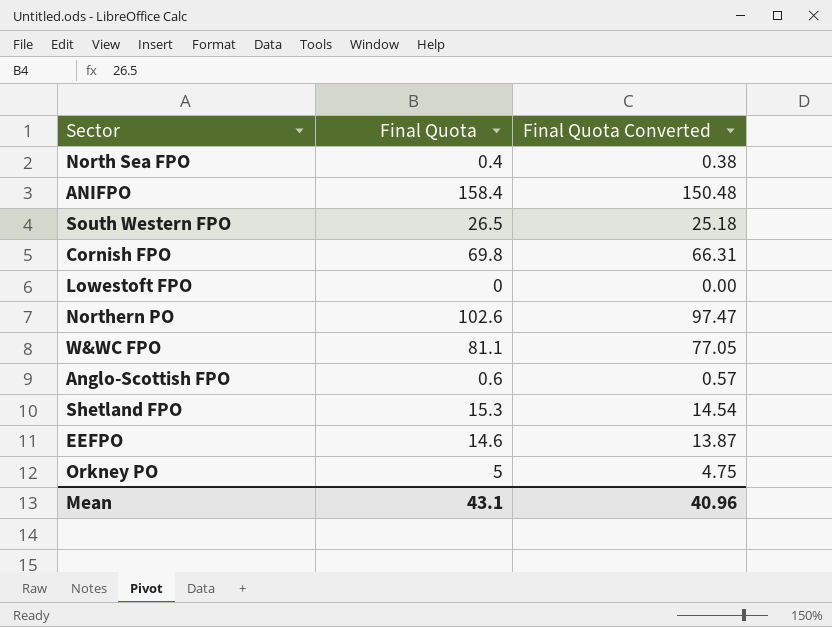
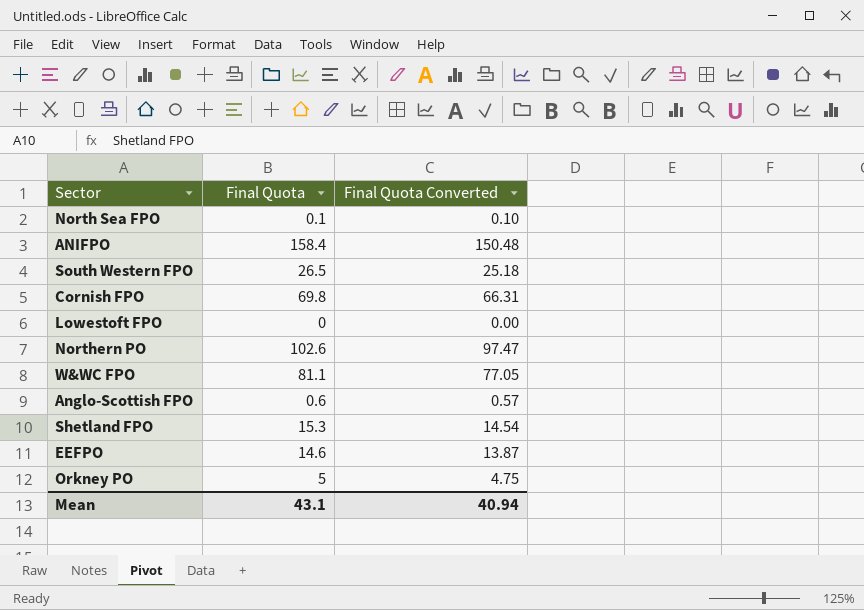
North Sea FPO | Final Quota: 0.4 -> 0.1
North Sea FPO | Final Quota Converted: 0.38 -> 0.10
Mean | Final Quota Converted: 40.96 -> 40.94

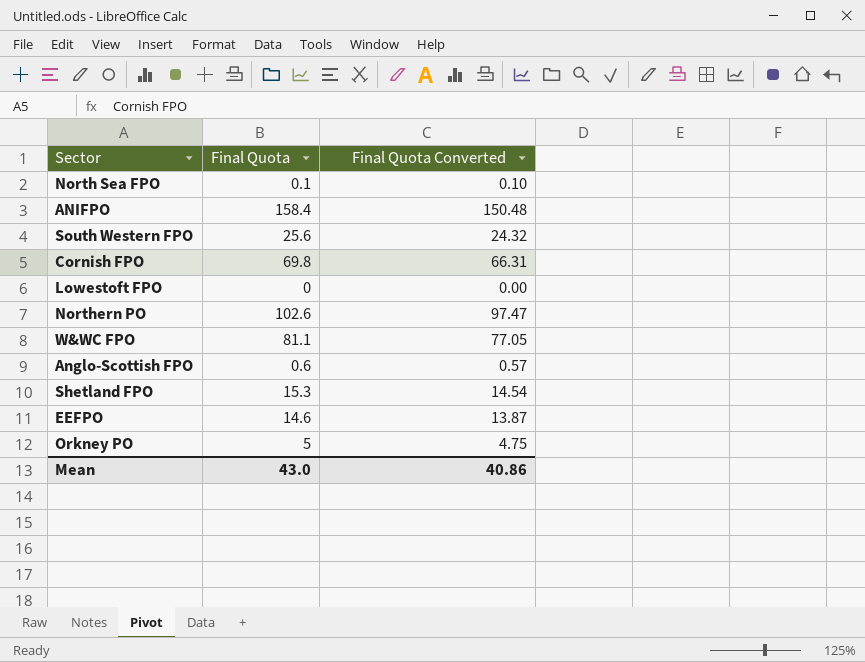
South Western FPO | Final Quota: 26.5 -> 25.6
South Western FPO | Final Quota Converted: 25.18 -> 24.32
Mean | Final Quota: 43.1 -> 43.0
Mean | Final Quota Converted: 40.94 -> 40.86

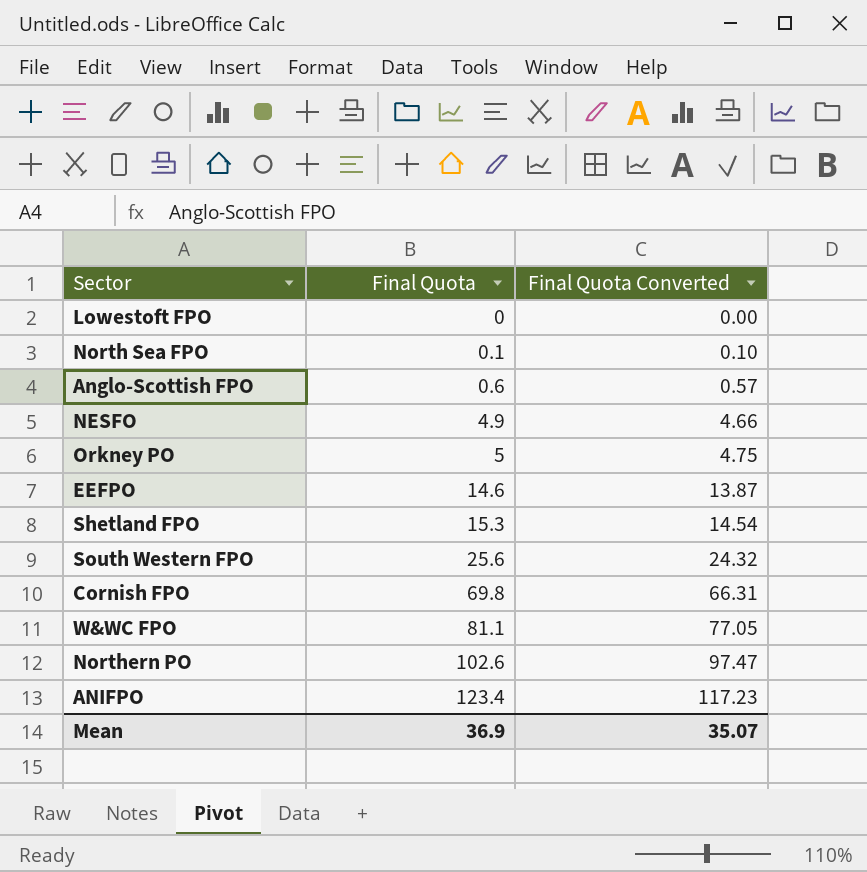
row order: none -> Final Quota ascending
row NESFO: none -> 4.9 | 4.66
ANIFPO | Final Quota: 158.4 -> 123.4
ANIFPO | Final Quota Converted: 150.48 -> 117.23
Mean | Final Quota: 43.0 -> 36.9
Mean | Final Quota Converted: 40.86 -> 35.07

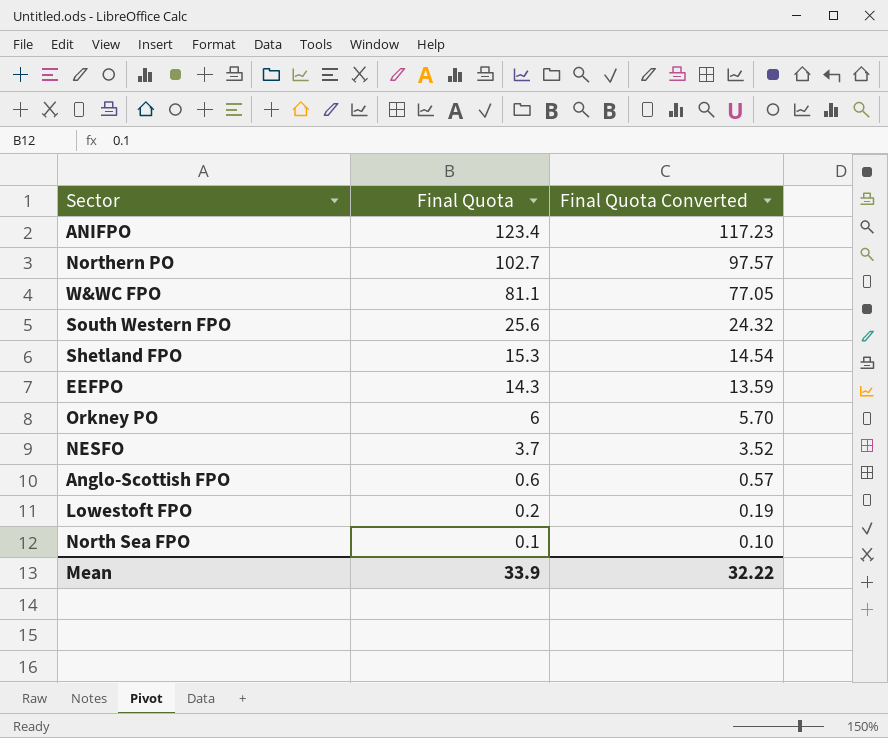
row order: Final Quota ascending -> Final Quota descending
row Cornish FPO: 69.8 | 66.31 -> none
Northern PO | Final Quota: 102.6 -> 102.7
Northern PO | Final Quota Converted: 97.47 -> 97.57
EEFPO | Final Quota: 14.6 -> 14.3
EEFPO | Final Quota Converted: 13.87 -> 13.59
Orkney PO | Final Quota: 5 -> 6
Orkney PO | Final Quota Converted: 4.75 -> 5.70
NESFO | Final Quota: 4.9 -> 3.7
NESFO | Final Quota Converted: 4.66 -> 3.52
Lowestoft FPO | Final Quota: 0 -> 0.2
Lowestoft FPO | Final Quota Converted: 0.00 -> 0.19
Mean | Final Quota: 36.9 -> 33.9
Mean | Final Quota Converted: 35.07 -> 32.22

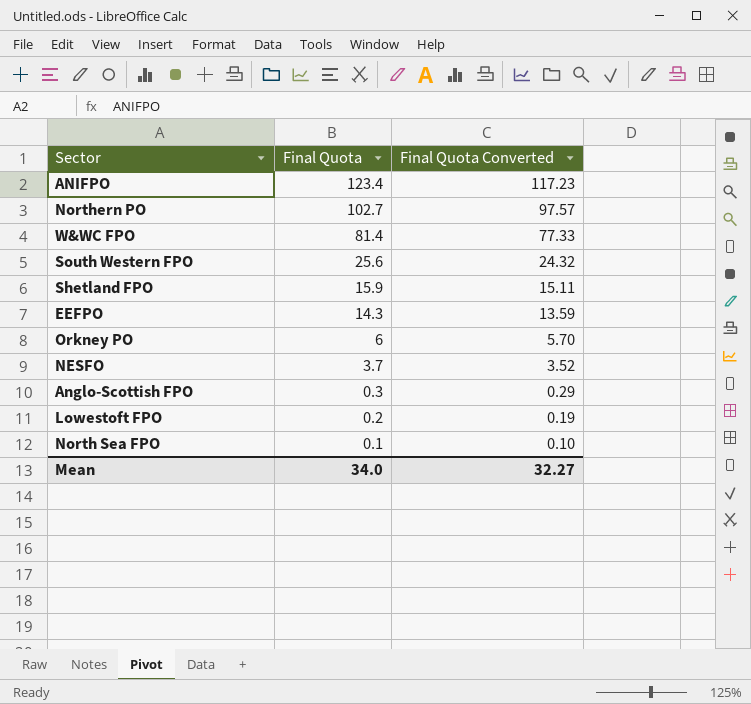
W&WC FPO | Final Quota: 81.1 -> 81.4
W&WC FPO | Final Quota Converted: 77.05 -> 77.33
Shetland FPO | Final Quota: 15.3 -> 15.9
Shetland FPO | Final Quota Converted: 14.54 -> 15.11
Anglo-Scottish FPO | Final Quota: 0.6 -> 0.3
Anglo-Scottish FPO | Final Quota Converted: 0.57 -> 0.29
Mean | Final Quota: 33.9 -> 34.0
Mean | Final Quota Converted: 32.22 -> 32.27

